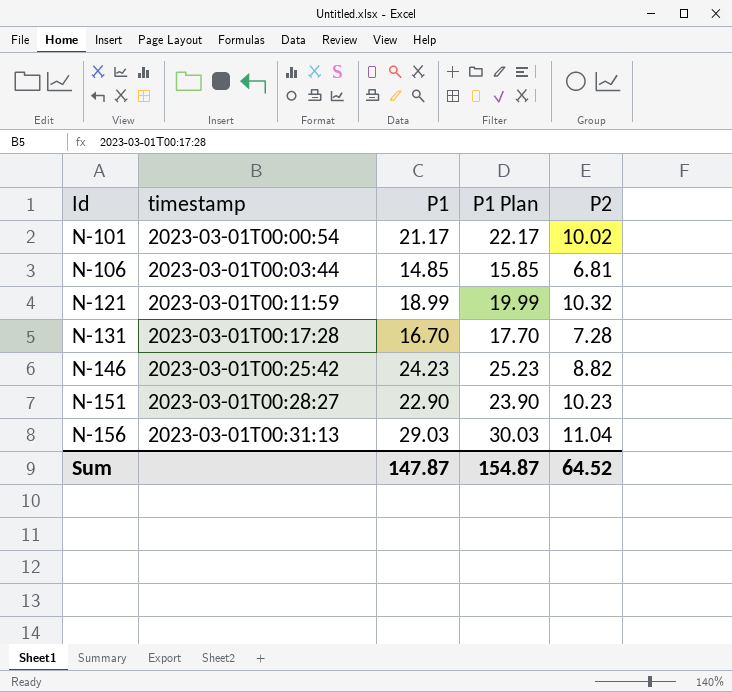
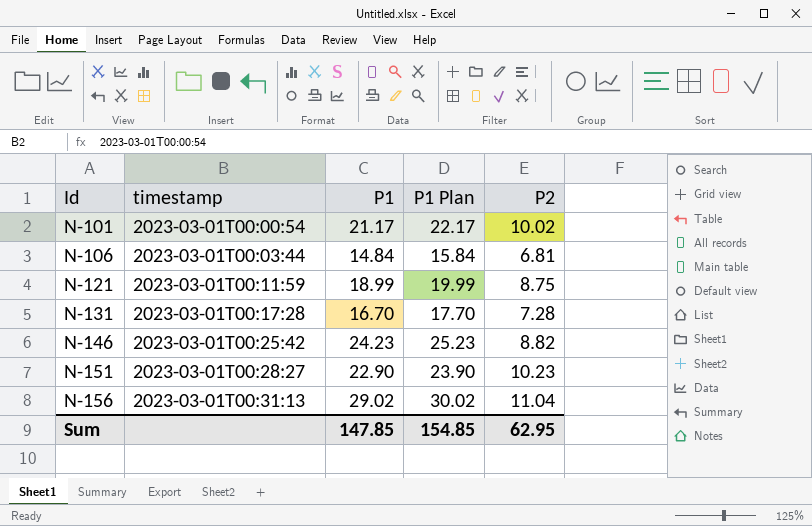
N-106 | P1: 14.85 -> 14.84
N-106 | P1 Plan: 15.85 -> 15.84
N-121 | P2: 10.32 -> 8.75
N-156 | P1: 29.03 -> 29.02
N-156 | P1 Plan: 30.03 -> 30.02
Sum | P1: 147.87 -> 147.85
Sum | P1 Plan: 154.87 -> 154.85
Sum | P2: 64.52 -> 62.95

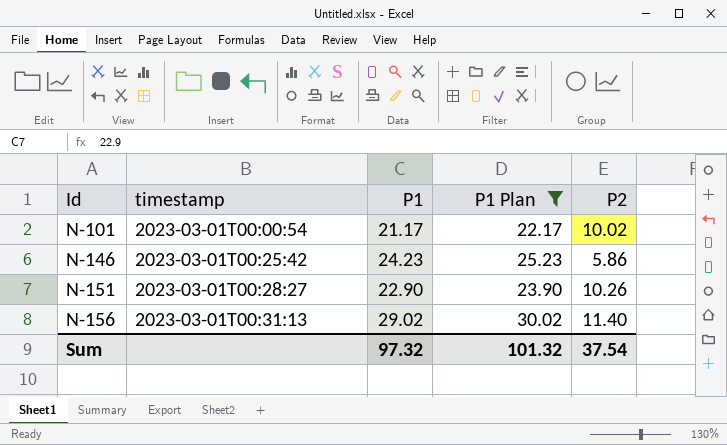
filter: none -> P1 Plan >= 22.17
N-146 | P2: 8.82 -> 5.86
N-151 | P2: 10.23 -> 10.26
N-156 | P2: 11.04 -> 11.40
Sum | P1: 147.85 -> 97.32
Sum | P1 Plan: 154.85 -> 101.32
Sum | P2: 62.95 -> 37.54

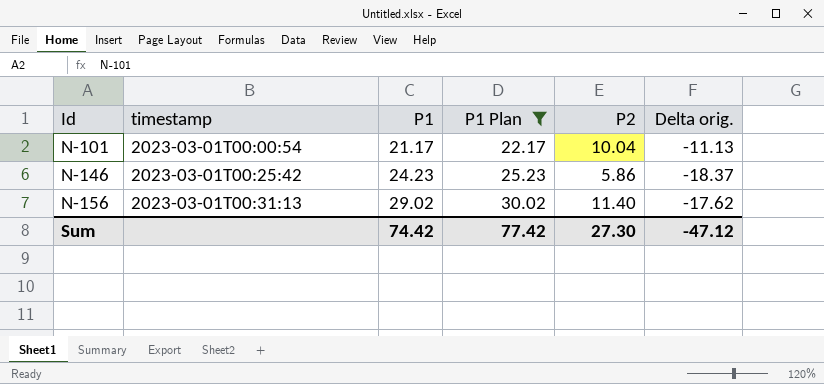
column Delta orig. | formula: none -> [P2] - [P1]
row N-151: 2023-03-01T00:28:27 | 22.90 | 23.90 | 10.26 -> none
N-101 | P2: 10.02 -> 10.04
Sum | P1: 97.32 -> 74.42
Sum | P1 Plan: 101.32 -> 77.42
Sum | P2: 37.54 -> 27.30

